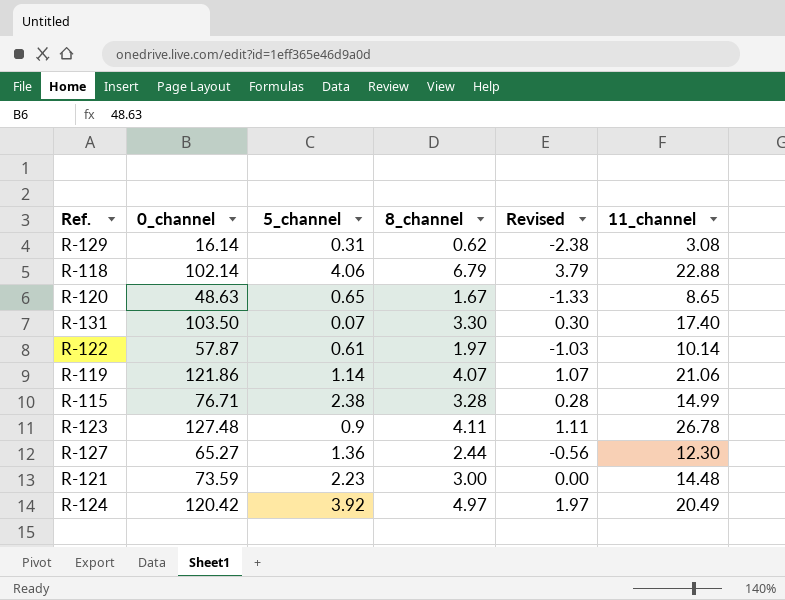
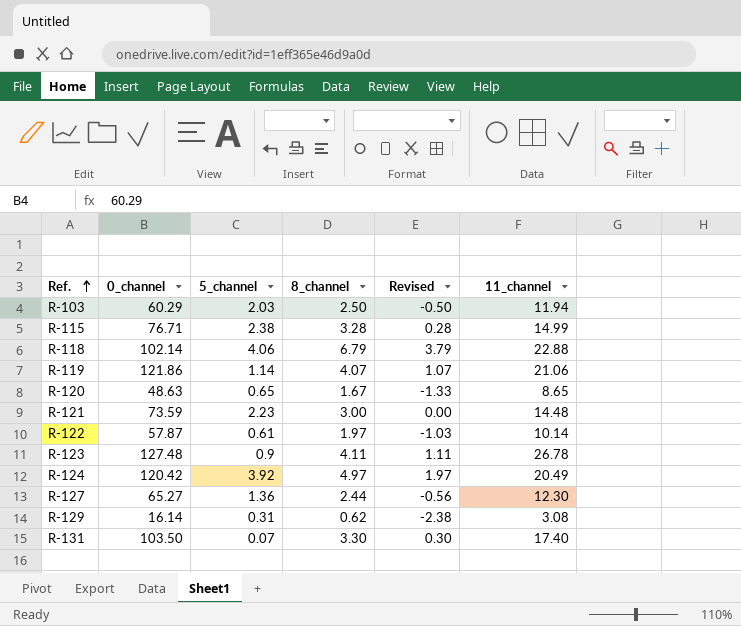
row order: none -> Ref. ascending
row R-103: none -> 60.29 | 2.03 | 2.50 | -0.50 | 11.94

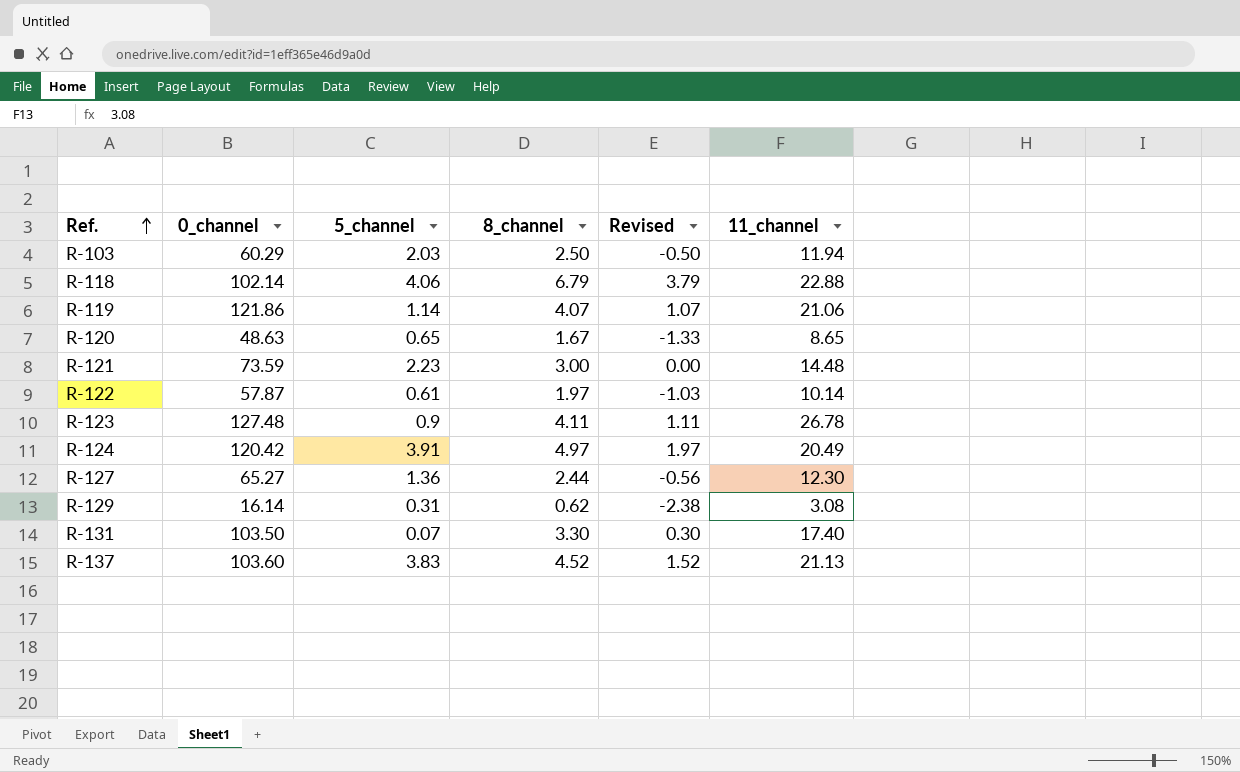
row R-115: 76.71 | 2.38 | 3.28 | 0.28 | 14.99 -> none
R-124 | 5_channel: 3.92 -> 3.91
row R-137: none -> 103.60 | 3.83 | 4.52 | 1.52 | 21.13

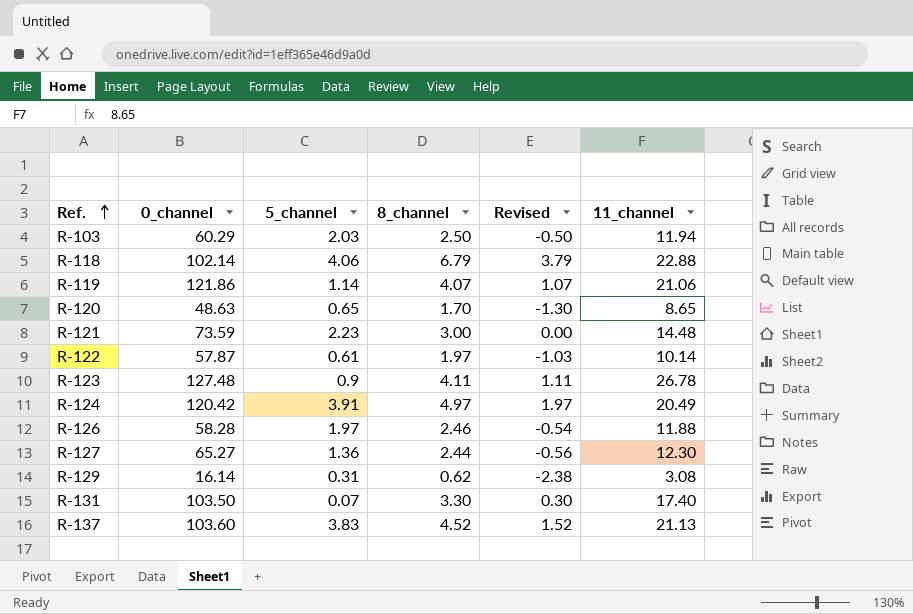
R-120 | 8_channel: 1.67 -> 1.70
R-120 | Revised: -1.33 -> -1.30
row R-126: none -> 58.28 | 1.97 | 2.46 | -0.54 | 11.88

